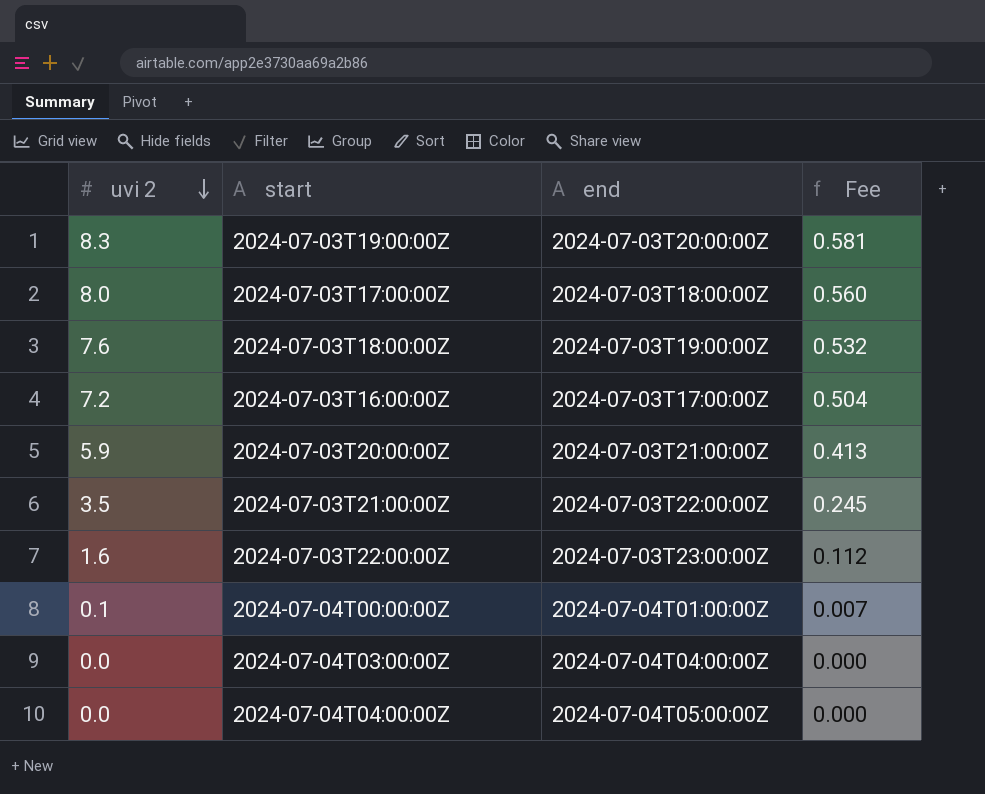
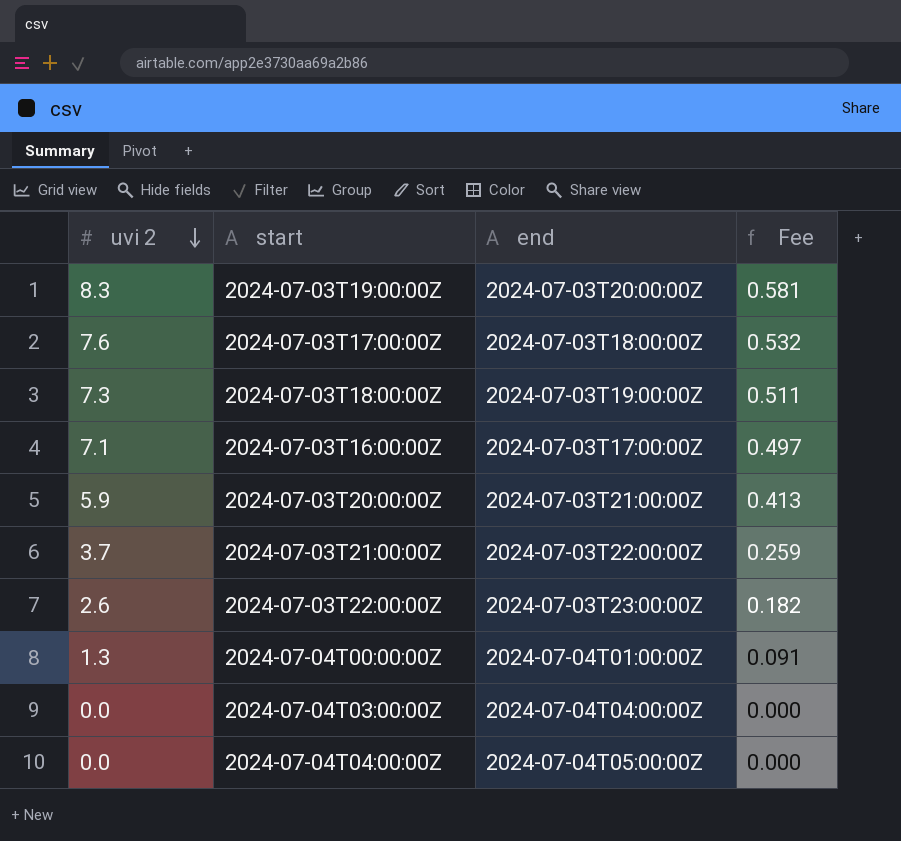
2024-07-03T17:00:00Z | uvi 2: 8.0 -> 7.6
2024-07-03T17:00:00Z | Fee: 0.560 -> 0.532
2024-07-03T18:00:00Z | uvi 2: 7.6 -> 7.3
2024-07-03T18:00:00Z | Fee: 0.532 -> 0.511
2024-07-03T16:00:00Z | uvi 2: 7.2 -> 7.1
2024-07-03T16:00:00Z | Fee: 0.504 -> 0.497
2024-07-03T21:00:00Z | uvi 2: 3.5 -> 3.7
2024-07-03T21:00:00Z | Fee: 0.245 -> 0.259
2024-07-03T22:00:00Z | uvi 2: 1.6 -> 2.6
2024-07-03T22:00:00Z | Fee: 0.112 -> 0.182
2024-07-04T00:00:00Z | uvi 2: 0.1 -> 1.3
2024-07-04T00:00:00Z | Fee: 0.007 -> 0.091

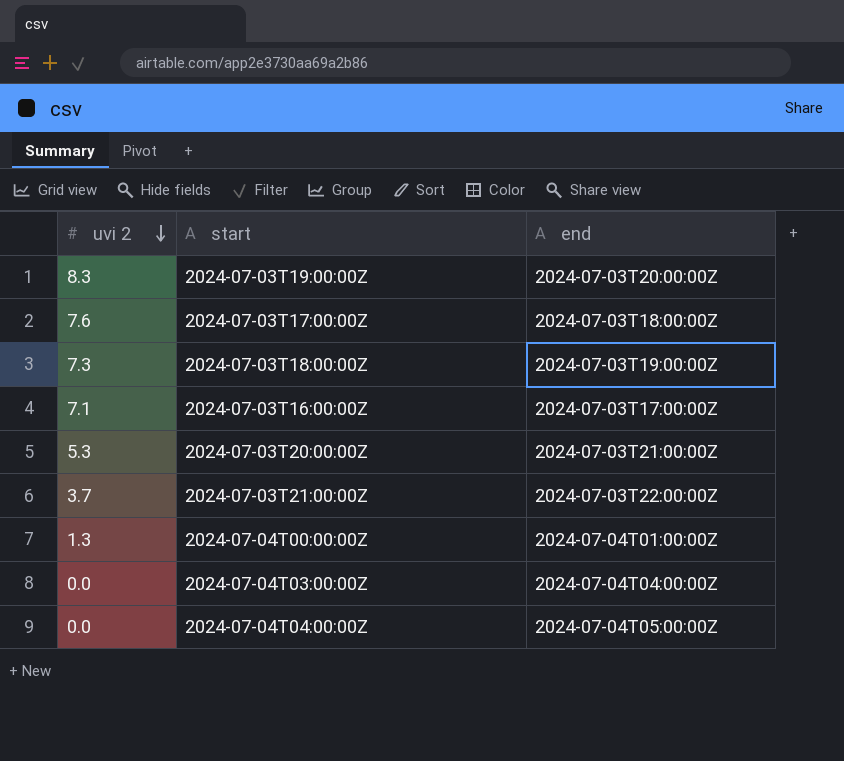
column Fee | formula: [uvi 2] * 0.07 -> none
row 2024-07-03T22:00:00Z: 2.6 | 2024-07-03T23:00:00Z | 0.182 -> none
2024-07-03T20:00:00Z | uvi 2: 5.9 -> 5.3

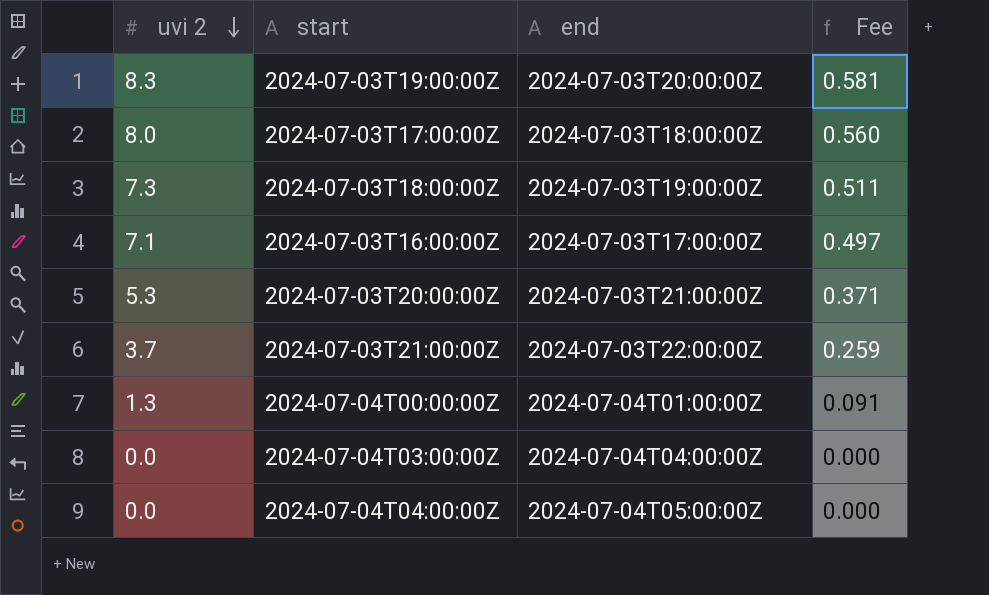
column Fee | formula: none -> [uvi 2] * 0.07
2024-07-03T17:00:00Z | uvi 2: 7.6 -> 8.0

